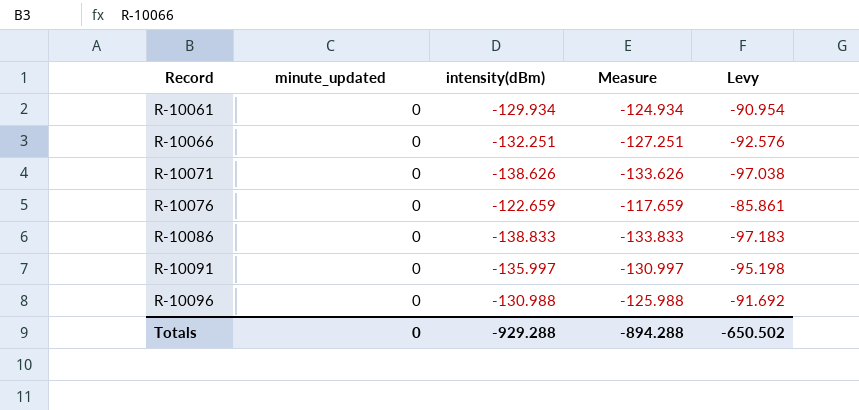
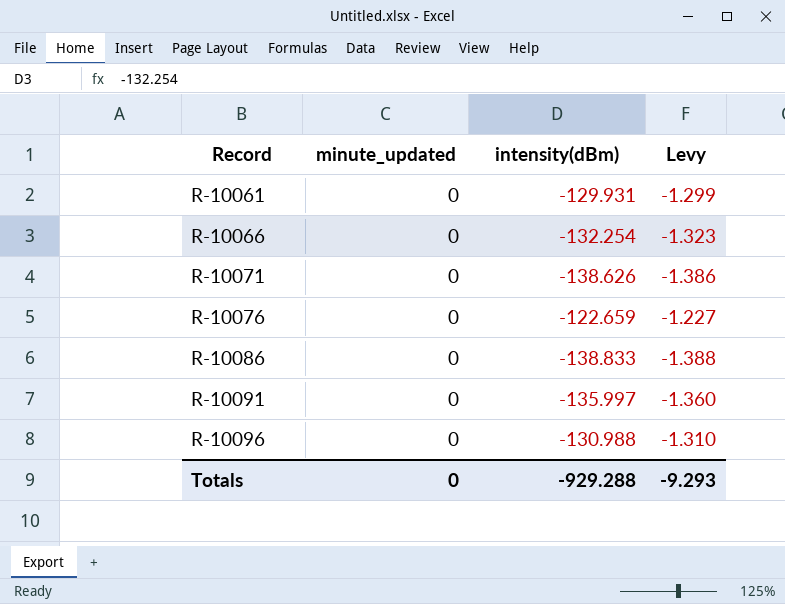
column Measure | formula: [intensity(dBm)] + 5 -> none
column Levy | formula: [intensity(dBm)] * 0.7 -> [intensity(dBm)] * 0.01
R-10061 | intensity(dBm): -129.934 -> -129.931
R-10066 | intensity(dBm): -132.251 -> -132.254
Totals | Levy: -650.502 -> -9.293

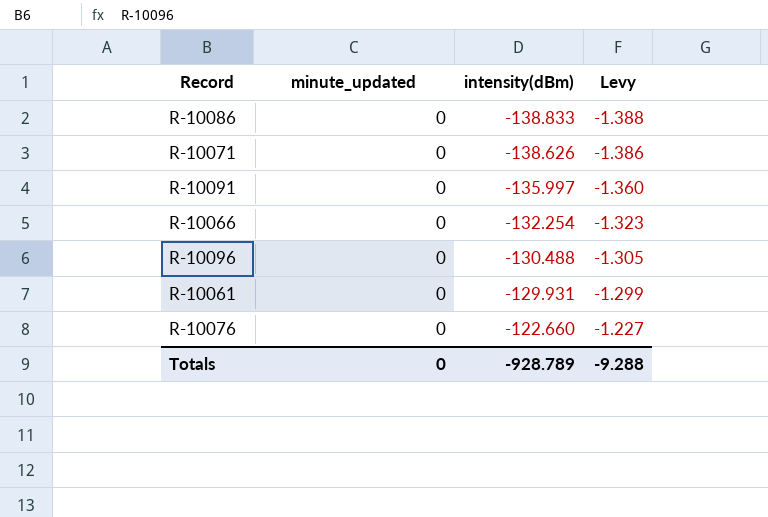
row order: Record ascending -> intensity(dBm) ascending
R-10096 | intensity(dBm): -130.988 -> -130.488
R-10096 | Levy: -1.310 -> -1.305
R-10076 | intensity(dBm): -122.659 -> -122.660
Totals | intensity(dBm): -929.288 -> -928.789
Totals | Levy: -9.293 -> -9.288

